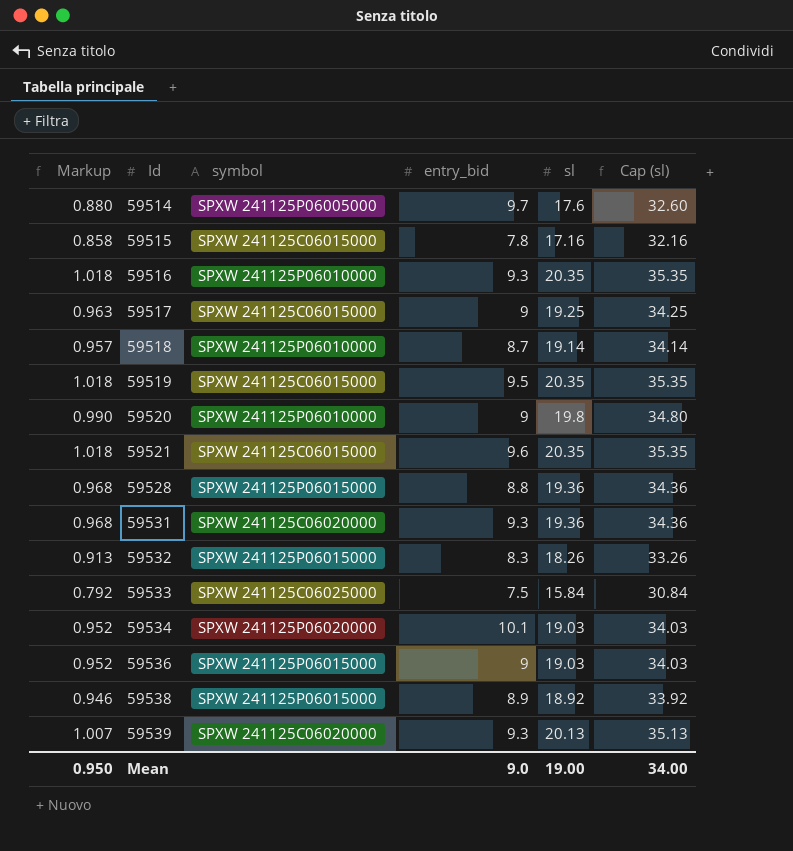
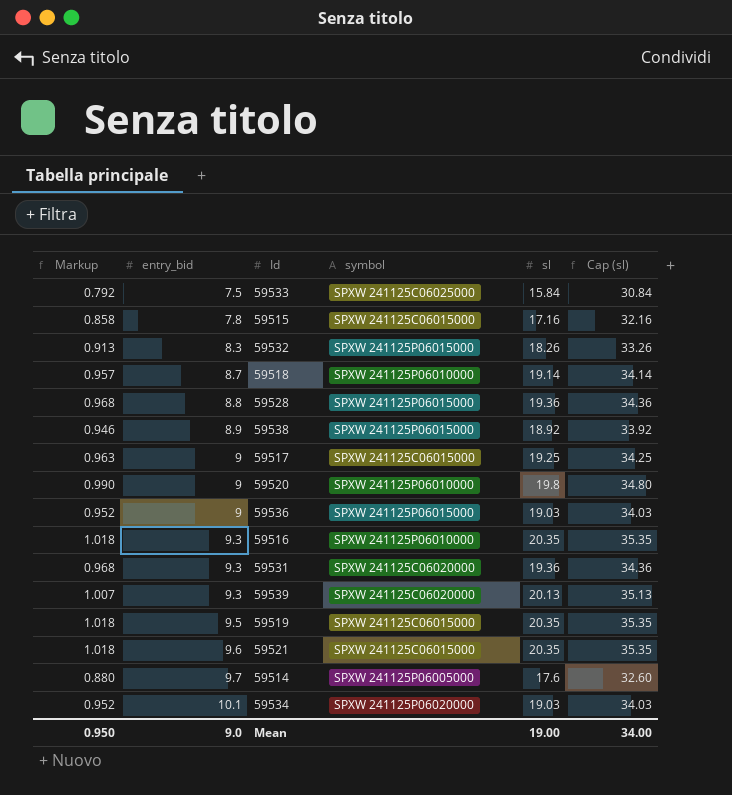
row order: Id ascending -> entry_bid ascending
column entry_bid | position: 4 -> 2

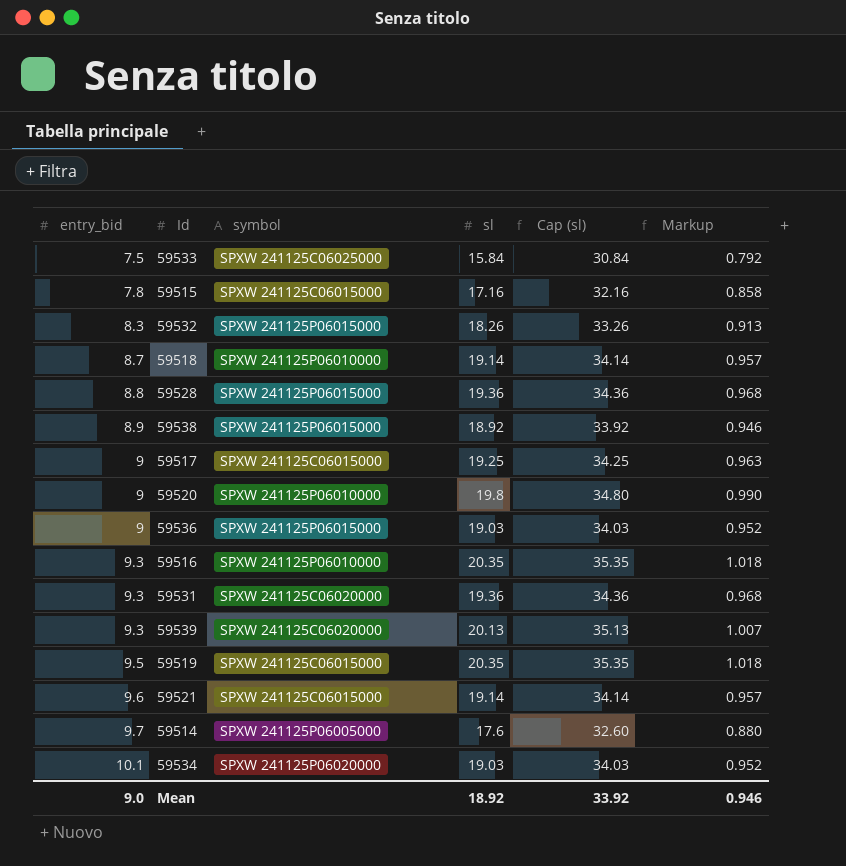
column Markup | position: 1 -> 6
59521 | sl: 20.35 -> 19.14
59521 | Cap (sl): 35.35 -> 34.14
59521 | Markup: 1.018 -> 0.957
Mean | sl: 19.00 -> 18.92
Mean | Cap (sl): 34.00 -> 33.92
Mean | Markup: 0.950 -> 0.946

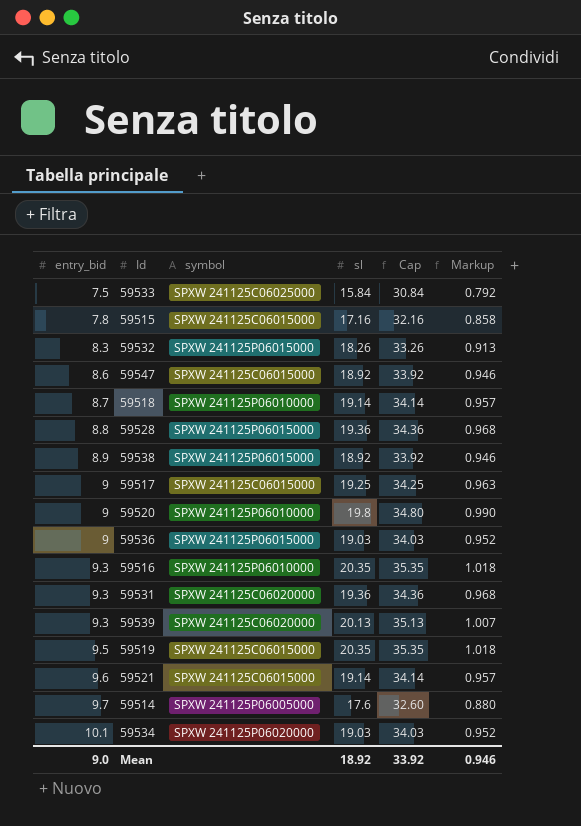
column name: Cap (sl) -> Cap
row 59547: none -> 8.6 | SPXW 241125C06015000 | 18.92 | 33.92 | 0.946

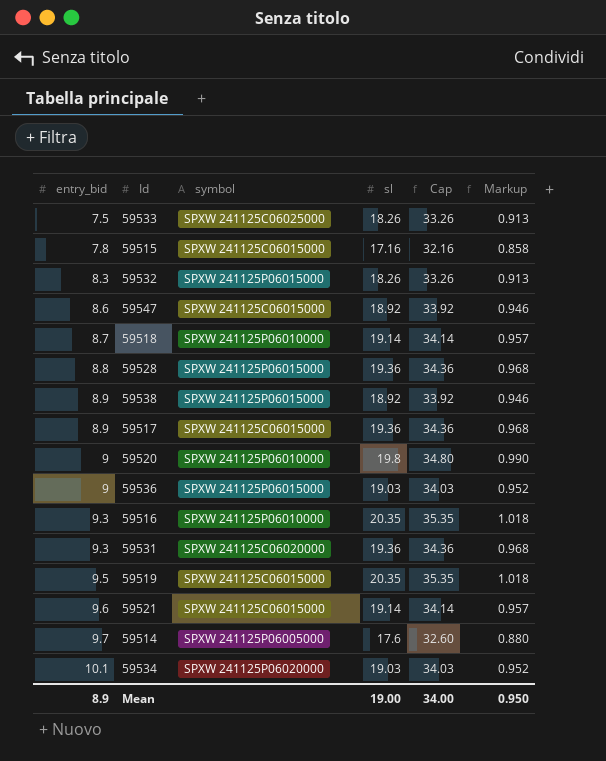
row 59539: 9.3 | SPXW 241125C06020000 | 20.13 | 35.13 | 1.007 -> none
59533 | sl: 15.84 -> 18.26
59533 | Cap: 30.84 -> 33.26
59533 | Markup: 0.792 -> 0.913
59517 | entry_bid: 9 -> 8.9
59517 | sl: 19.25 -> 19.36
59517 | Cap: 34.25 -> 34.36
59517 | Markup: 0.963 -> 0.968
Mean | entry_bid: 9.0 -> 8.9
Mean | sl: 18.92 -> 19.00
Mean | Cap: 33.92 -> 34.00
Mean | Markup: 0.946 -> 0.950

